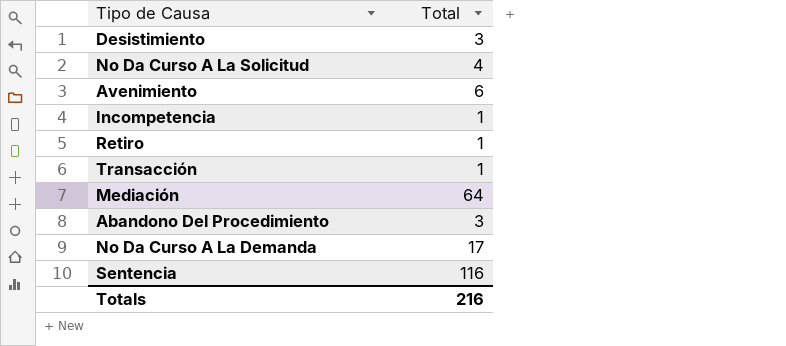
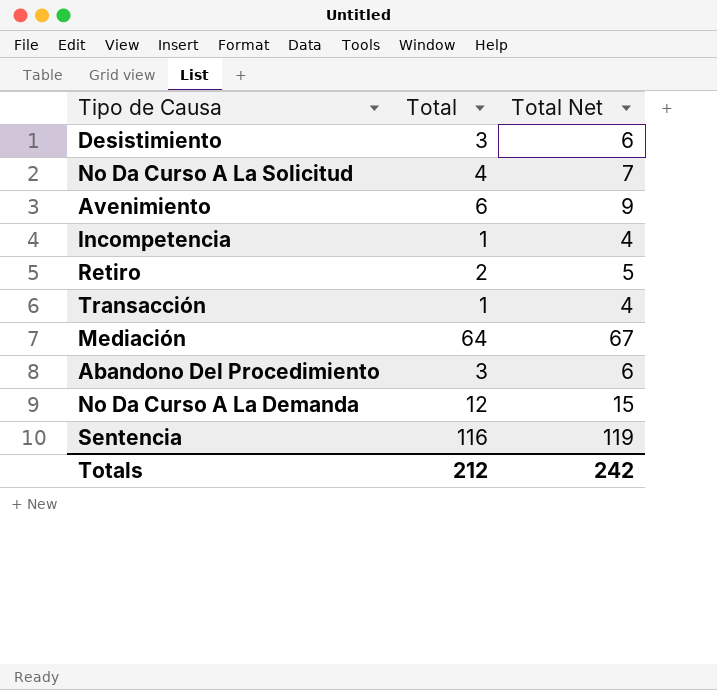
column Total Net | formula: none -> [Total] + 3
Retiro | Total: 1 -> 2
No Da Curso A La Demanda | Total: 17 -> 12
Totals | Total: 216 -> 212

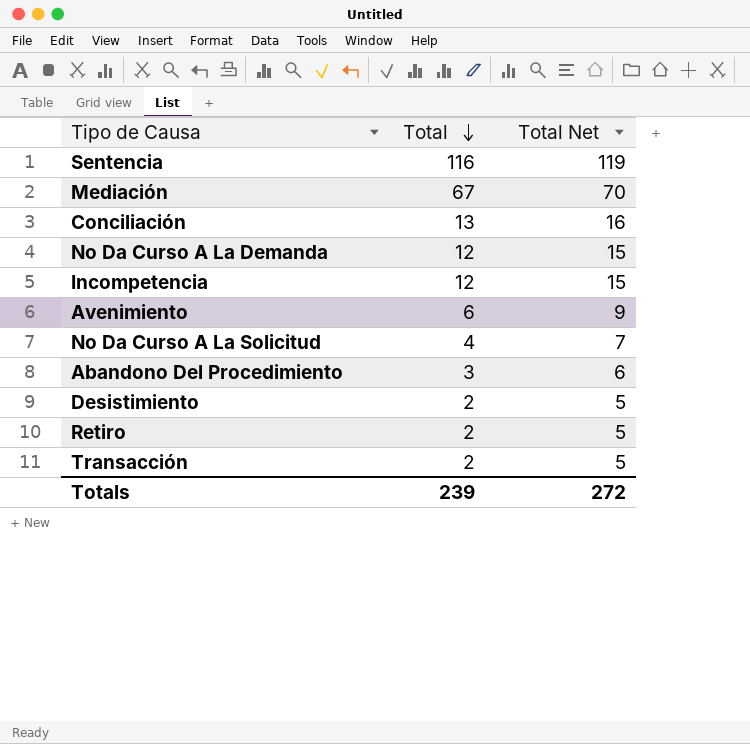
row order: none -> Total descending
Mediación | Total: 64 -> 67
Mediación | Total Net: 67 -> 70
row Conciliación: none -> 13 | 16
Incompetencia | Total: 1 -> 12
Incompetencia | Total Net: 4 -> 15
Desistimiento | Total: 3 -> 2
Desistimiento | Total Net: 6 -> 5
Transacción | Total: 1 -> 2
Transacción | Total Net: 4 -> 5
Totals | Total: 212 -> 239
Totals | Total Net: 242 -> 272

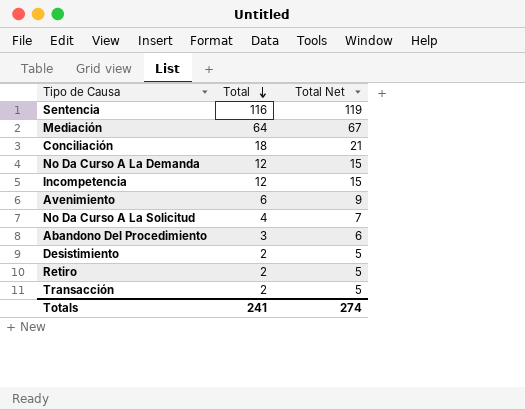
Mediación | Total: 67 -> 64
Mediación | Total Net: 70 -> 67
Conciliación | Total: 13 -> 18
Conciliación | Total Net: 16 -> 21
Totals | Total: 239 -> 241
Totals | Total Net: 272 -> 274

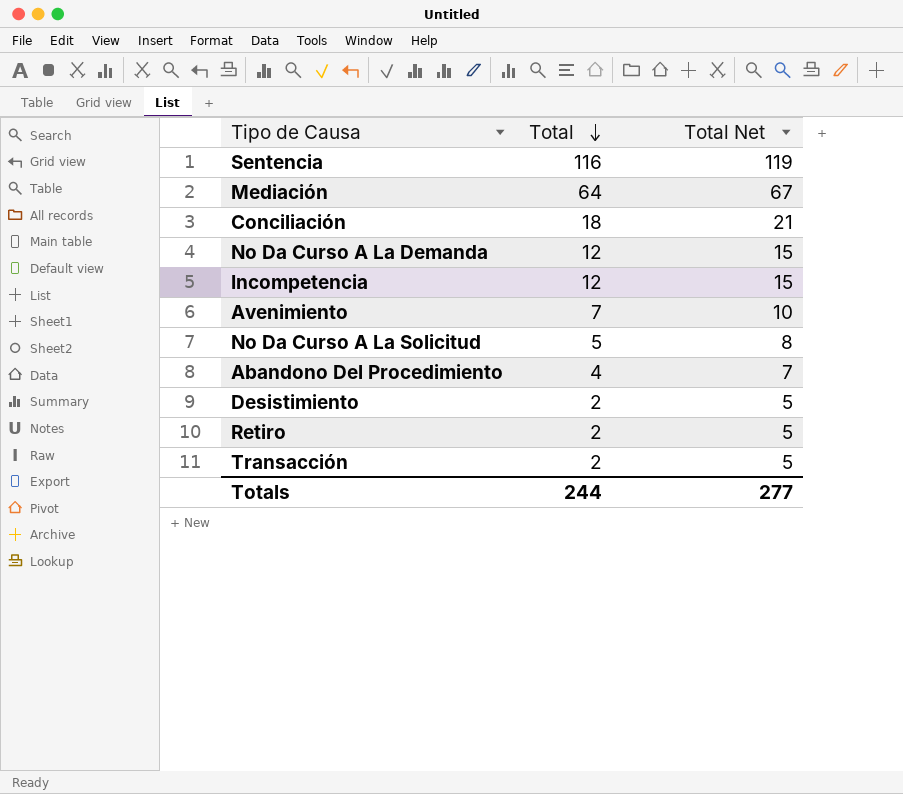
Avenimiento | Total: 6 -> 7
Avenimiento | Total Net: 9 -> 10
No Da Curso A La Solicitud | Total: 4 -> 5
No Da Curso A La Solicitud | Total Net: 7 -> 8
Abandono Del Procedimiento | Total: 3 -> 4
Abandono Del Procedimiento | Total Net: 6 -> 7
Totals | Total: 241 -> 244
Totals | Total Net: 274 -> 277

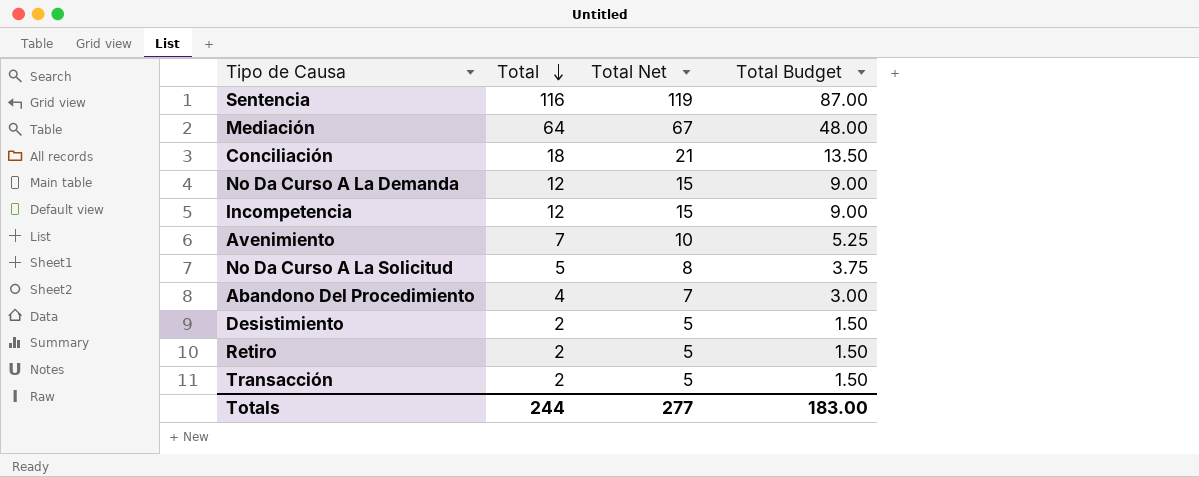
column Total Budget | formula: none -> [Total] * 0.75

